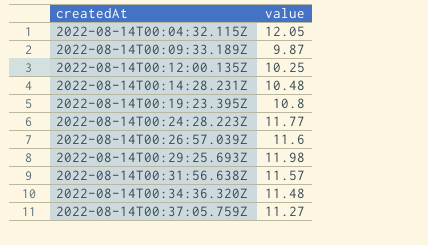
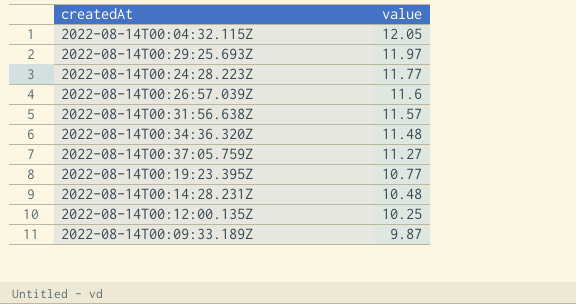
row order: createdAt ascending -> value descending
2022-08-14T00:29:25.693Z | value: 11.98 -> 11.97
2022-08-14T00:19:23.395Z | value: 10.8 -> 10.77

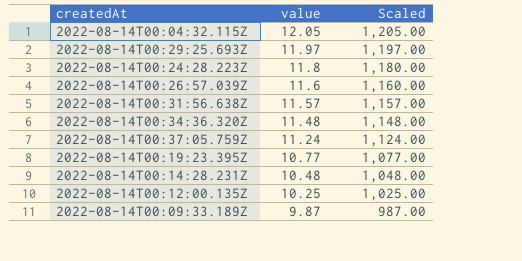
column Scaled | formula: none -> [value] * 100
2022-08-14T00:24:28.223Z | value: 11.77 -> 11.8
2022-08-14T00:37:05.759Z | value: 11.27 -> 11.24

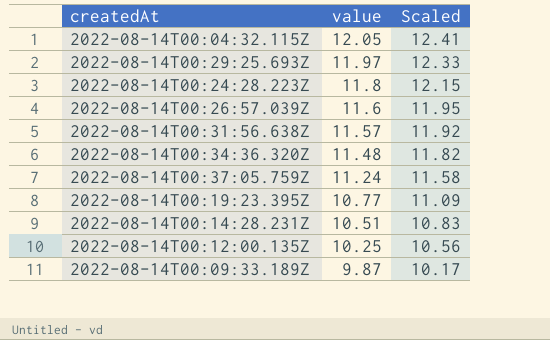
column Scaled | formula: [value] * 100 -> [value] * 1.03
2022-08-14T00:14:28.231Z | value: 10.48 -> 10.51

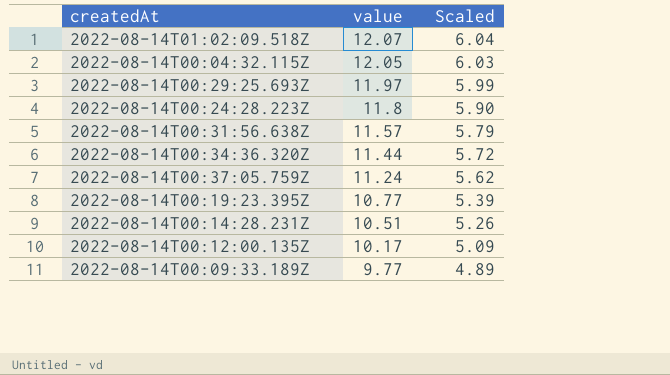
column Scaled | formula: [value] * 1.03 -> [value] * 0.5
row 2022-08-14T00:26:57.039Z: 11.6 | 11.95 -> none
row 2022-08-14T01:02:09.518Z: none -> 12.07 | 6.04
2022-08-14T00:34:36.320Z | value: 11.48 -> 11.44
2022-08-14T00:12:00.135Z | value: 10.25 -> 10.17
2022-08-14T00:09:33.189Z | value: 9.87 -> 9.77

